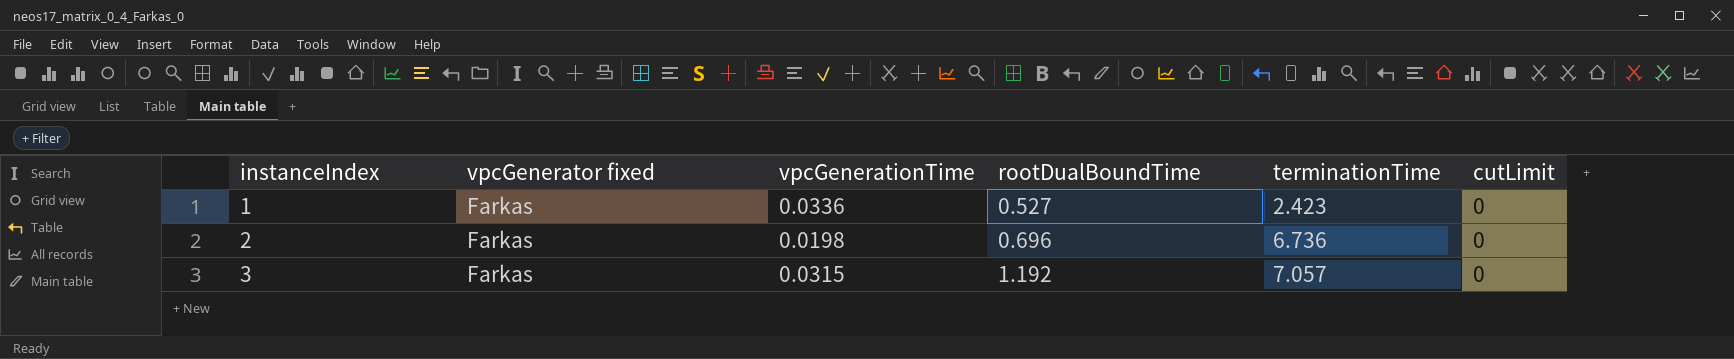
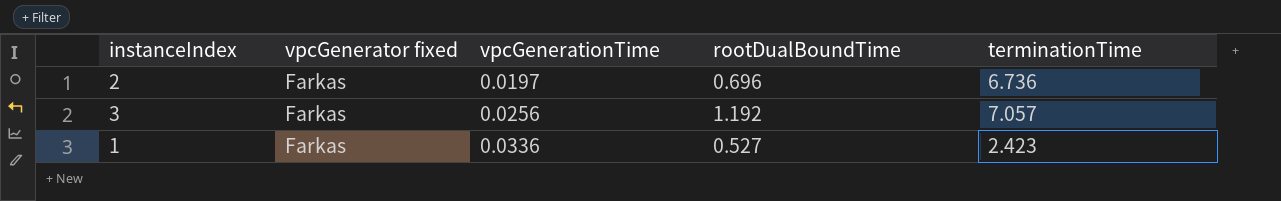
row order: instanceIndex ascending -> vpcGenerationTime ascending
column cutLimit | position: 6 -> none
2 | vpcGenerationTime: 0.0198 -> 0.0197
3 | vpcGenerationTime: 0.0315 -> 0.0256

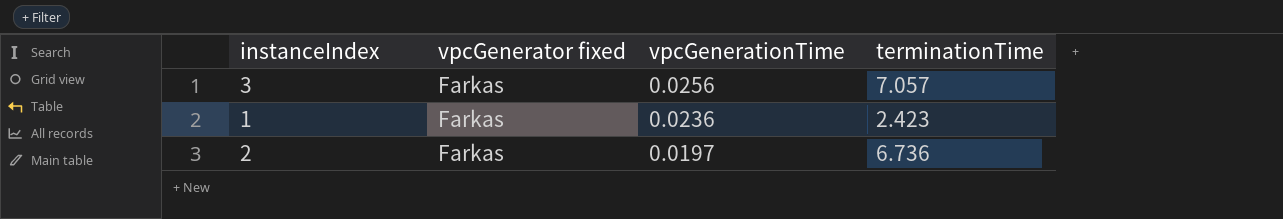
row order: vpcGenerationTime ascending -> vpcGenerationTime descending
column rootDualBoundTime | position: 4 -> none
1 | vpcGenerationTime: 0.0336 -> 0.0236

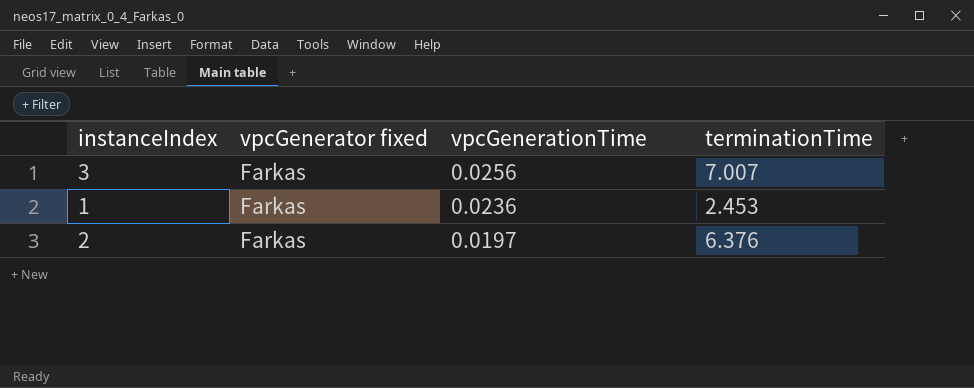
3 | terminationTime: 7.057 -> 7.007
1 | terminationTime: 2.423 -> 2.453
2 | terminationTime: 6.736 -> 6.376

